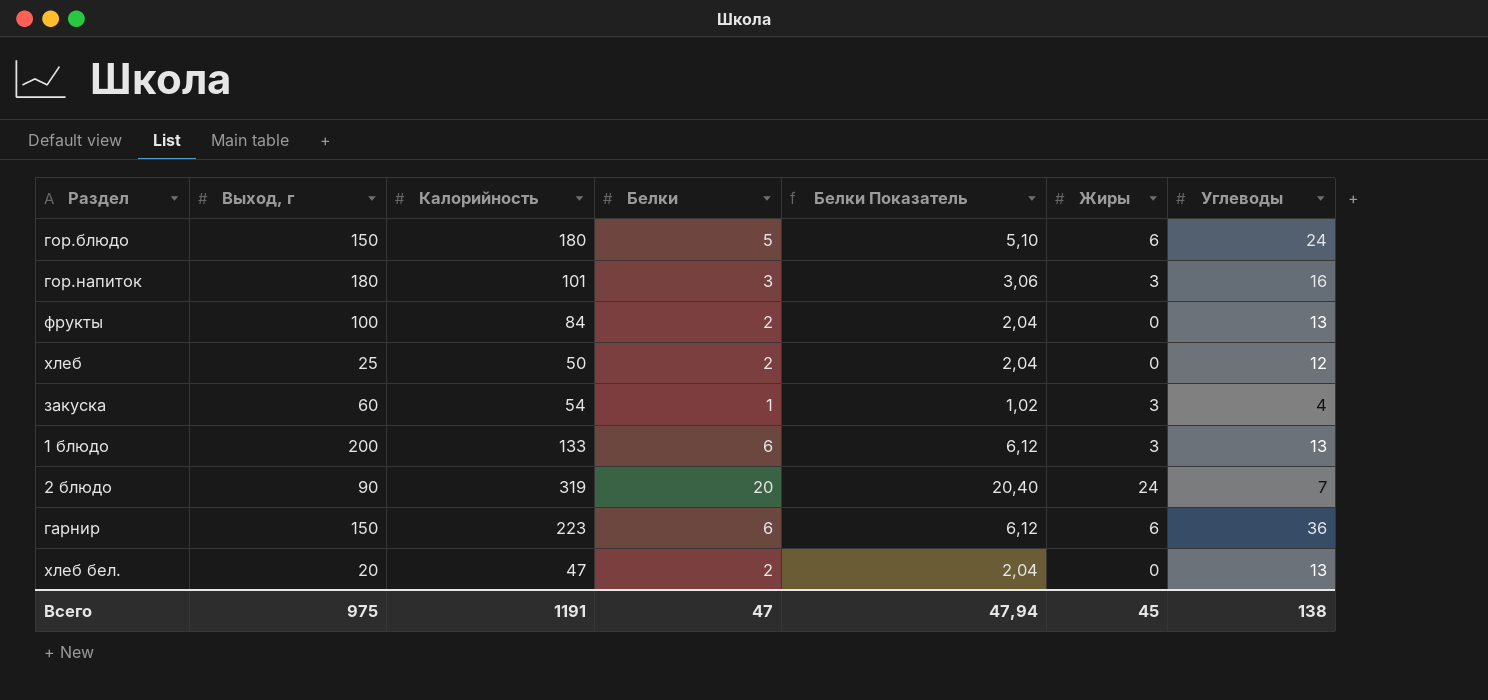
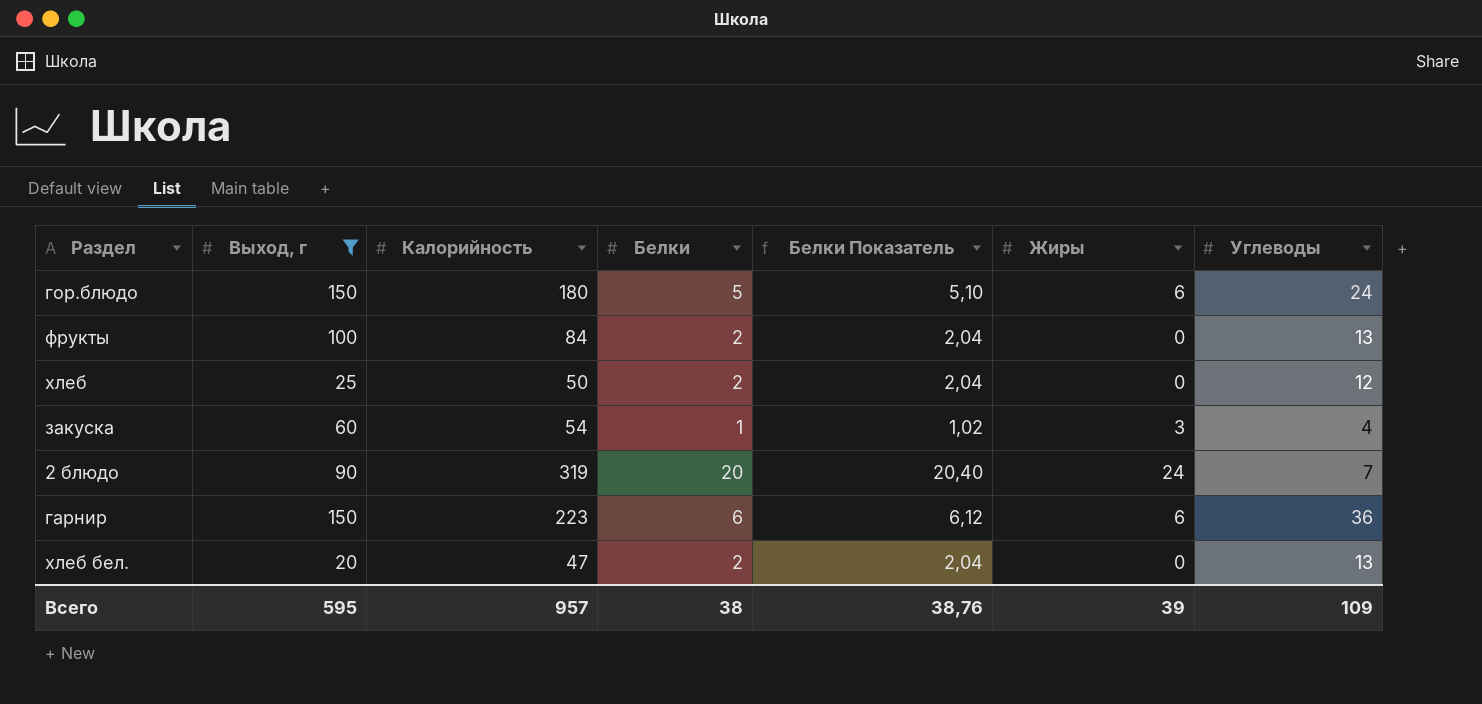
filter: none -> Выход, г <= 150
Всего | Выход, г: 975 -> 595
Всего | Калорийность: 1191 -> 957
Всего | Белки: 47 -> 38
Всего | Белки Показатель: 47,94 -> 38,76
Всего | Жиры: 45 -> 39
Всего | Углеводы: 138 -> 109

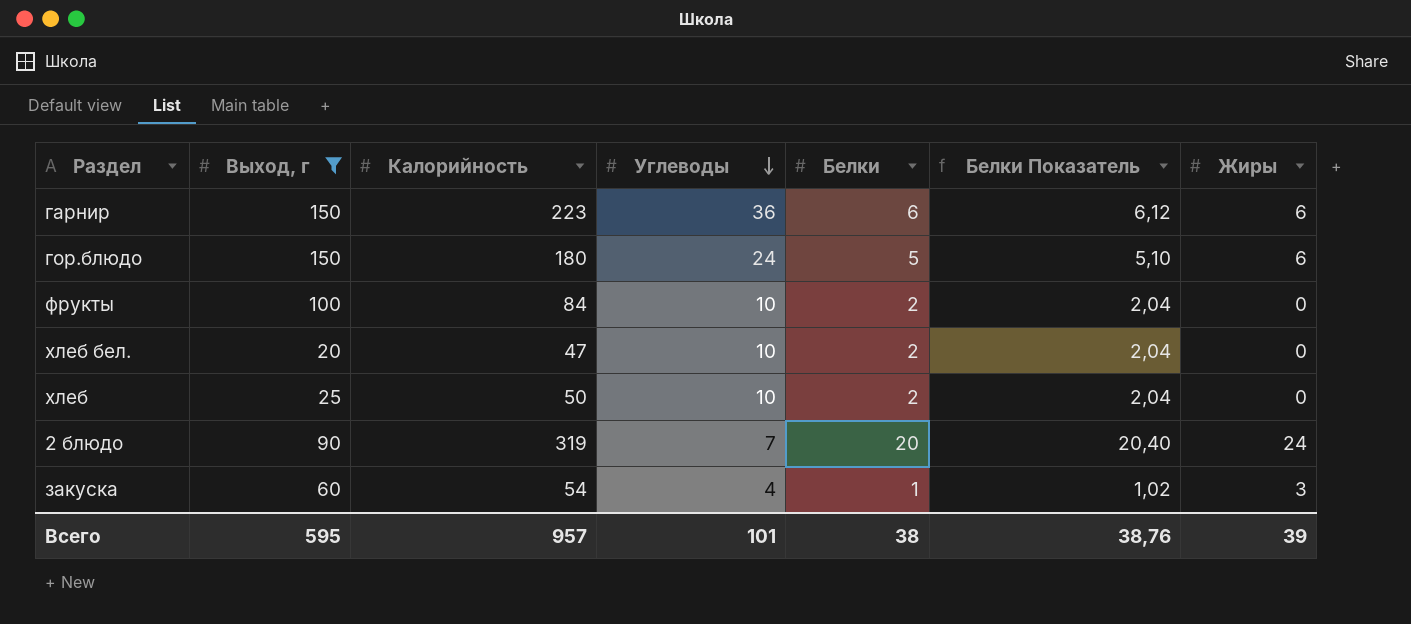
row order: none -> Углеводы descending
column Углеводы | position: 7 -> 4
фрукты | Углеводы: 13 -> 10
хлеб бел. | Углеводы: 13 -> 10
хлеб | Углеводы: 12 -> 10
Всего | Углеводы: 109 -> 101

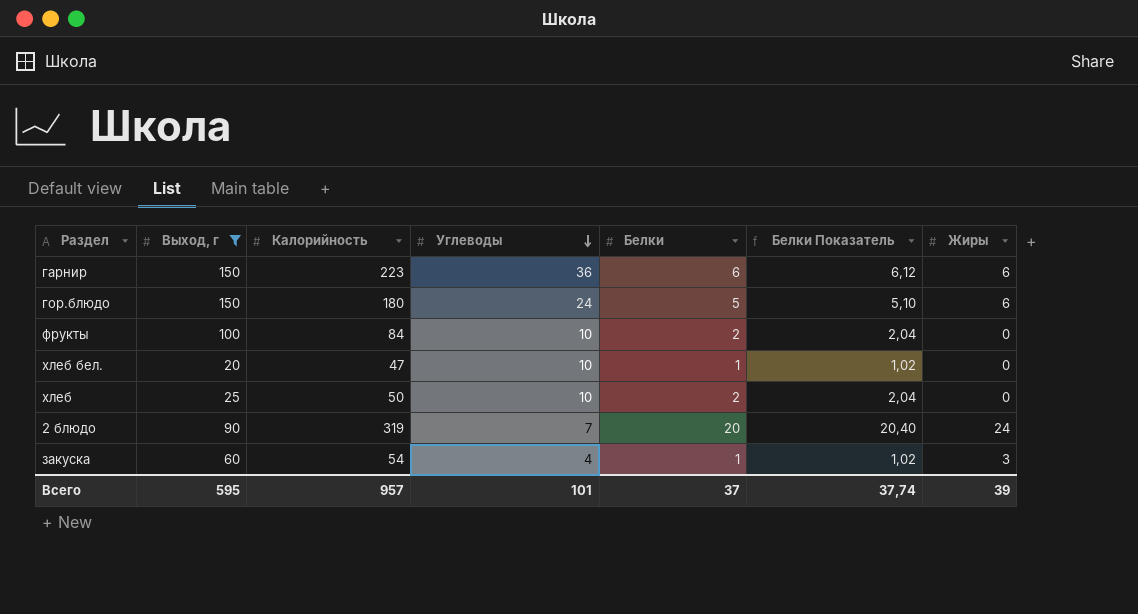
хлеб бел. | Белки: 2 -> 1
хлеб бел. | Белки Показатель: 2,04 -> 1,02
Всего | Белки: 38 -> 37
Всего | Белки Показатель: 38,76 -> 37,74

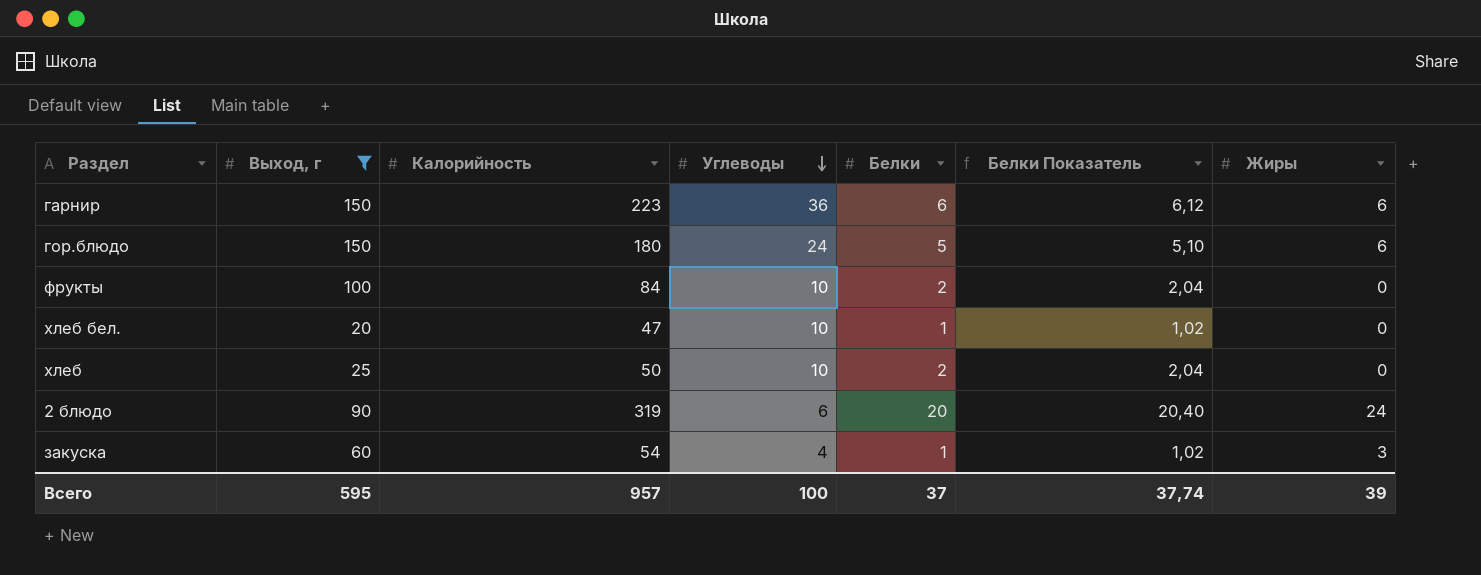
2 блюдо | Углеводы: 7 -> 6
Всего | Углеводы: 101 -> 100

